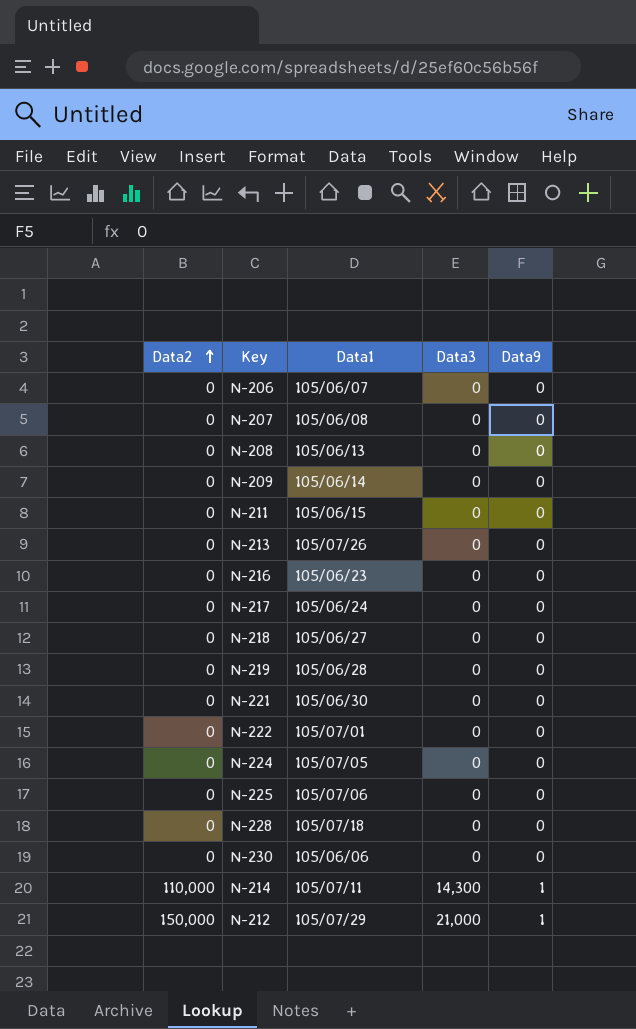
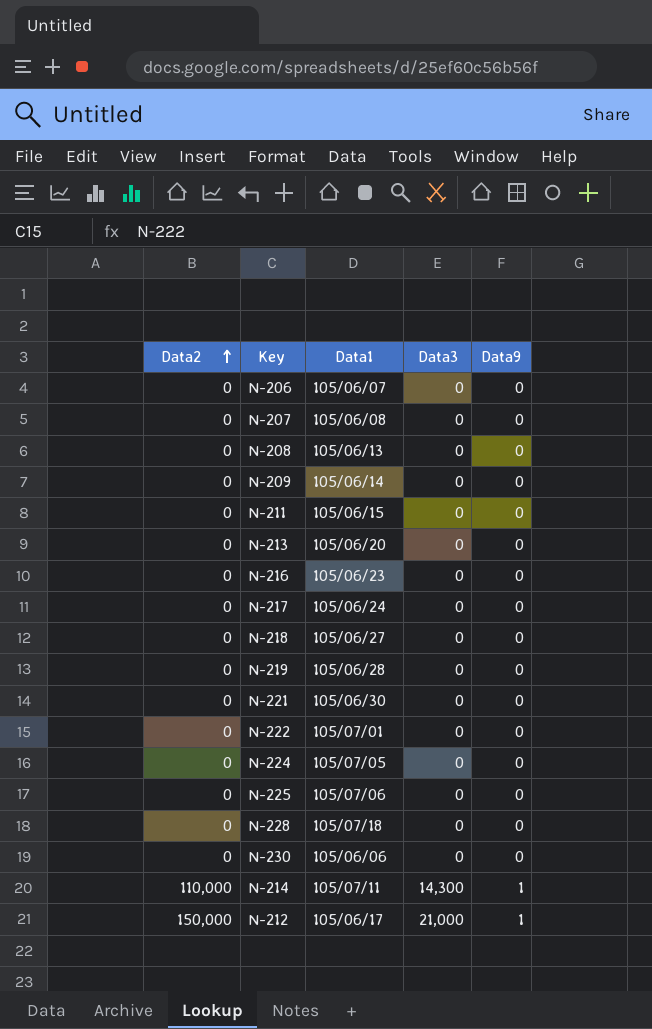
N-213 | Data1: 105/07/26 -> 105/06/20
N-212 | Data1: 105/07/29 -> 105/06/17

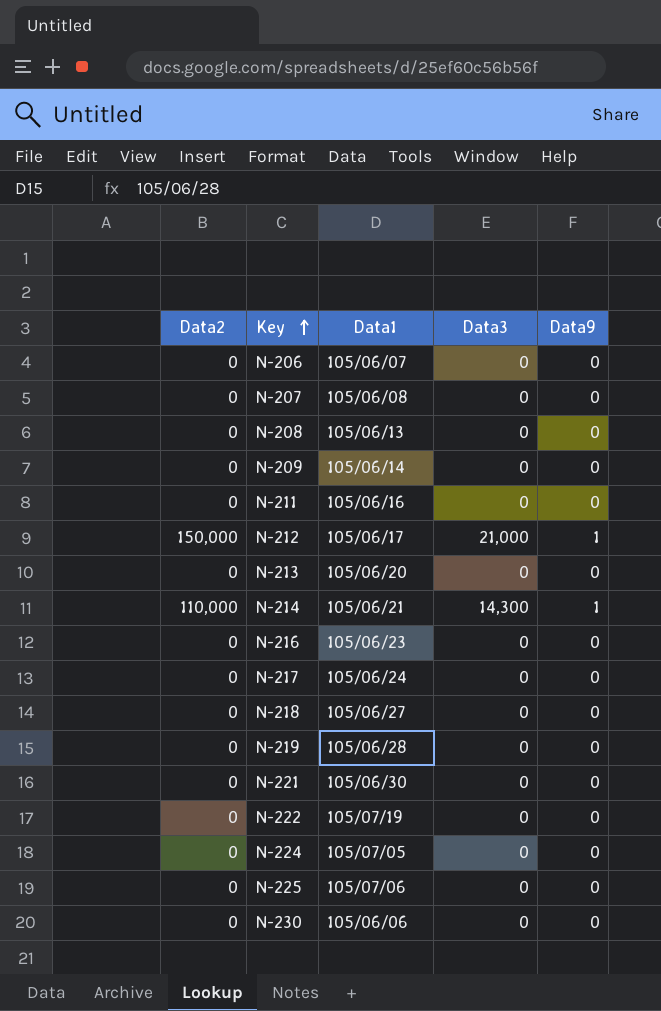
row order: Data2 ascending -> Key ascending
row N-228: 0 | 105/07/18 | 0 | 0 -> none
N-211 | Data1: 105/06/15 -> 105/06/16
N-214 | Data1: 105/07/11 -> 105/06/21
N-222 | Data1: 105/07/01 -> 105/07/19

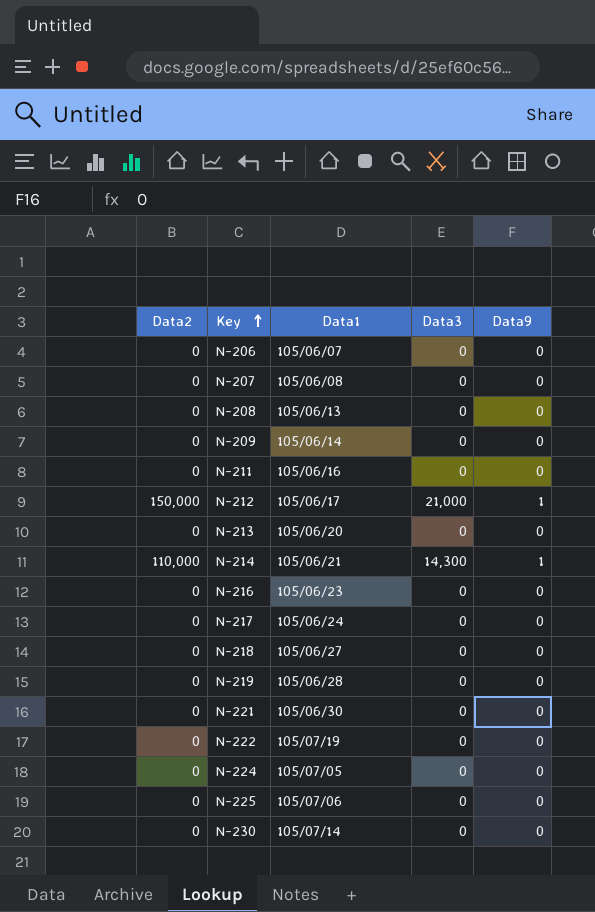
N-230 | Data1: 105/06/06 -> 105/07/14

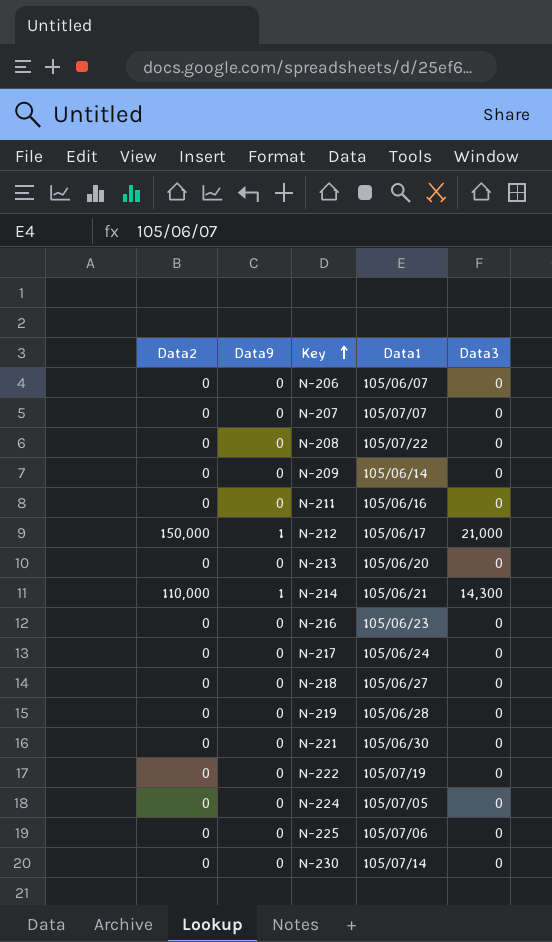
column Data9 | position: 5 -> 2
N-207 | Data1: 105/06/08 -> 105/07/07
N-208 | Data1: 105/06/13 -> 105/07/22

